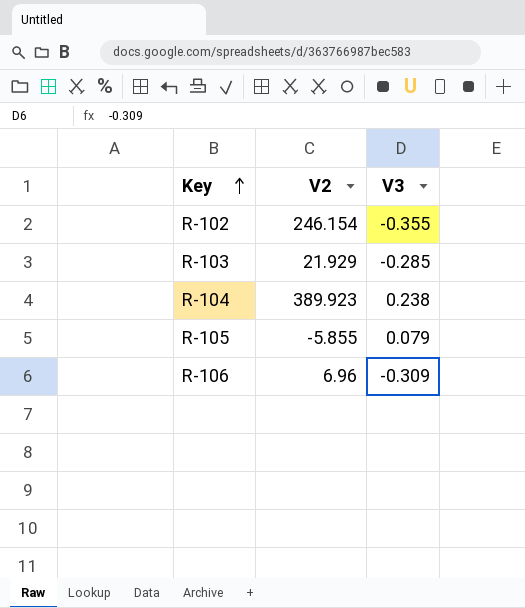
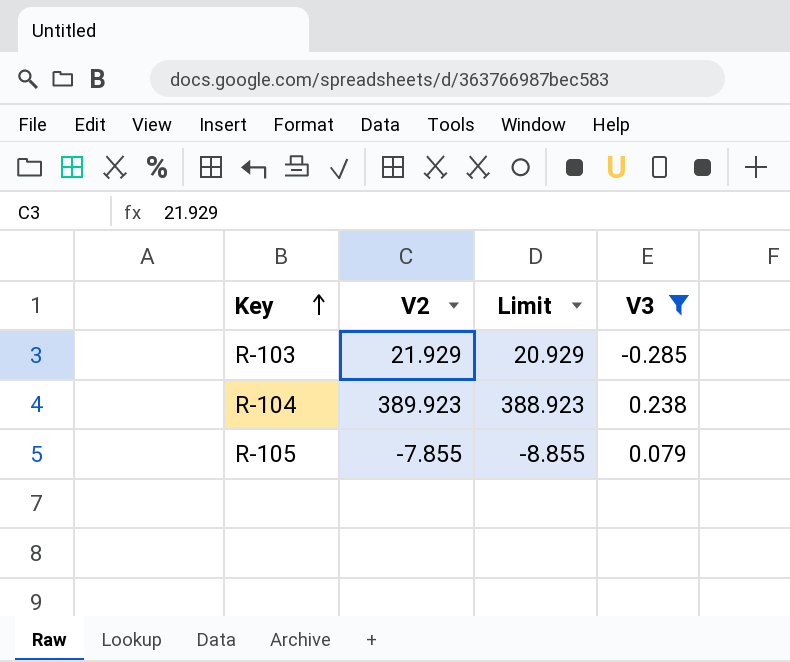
filter: none -> V3 >= -0.285
column Limit | formula: none -> [V2] - 1
R-105 | V2: -5.855 -> -7.855

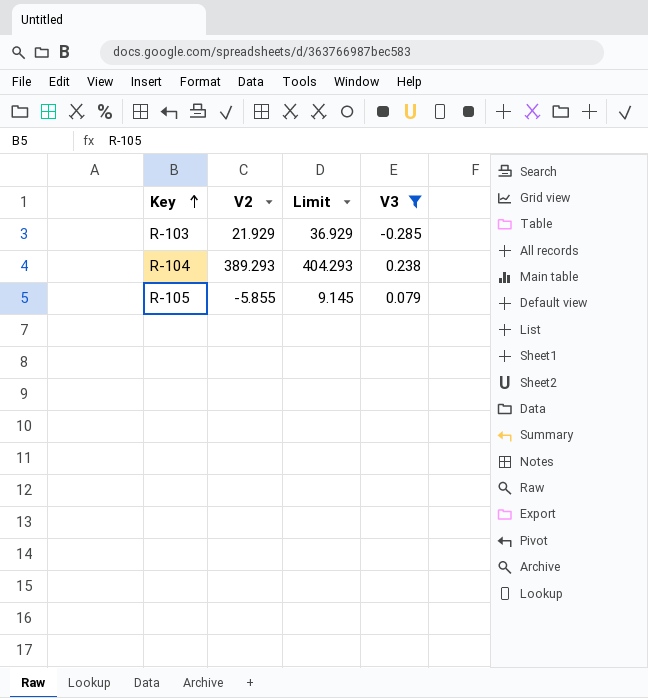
column Limit | formula: [V2] - 1 -> [V2] + 15
R-104 | V2: 389.923 -> 389.293
R-105 | V2: -7.855 -> -5.855

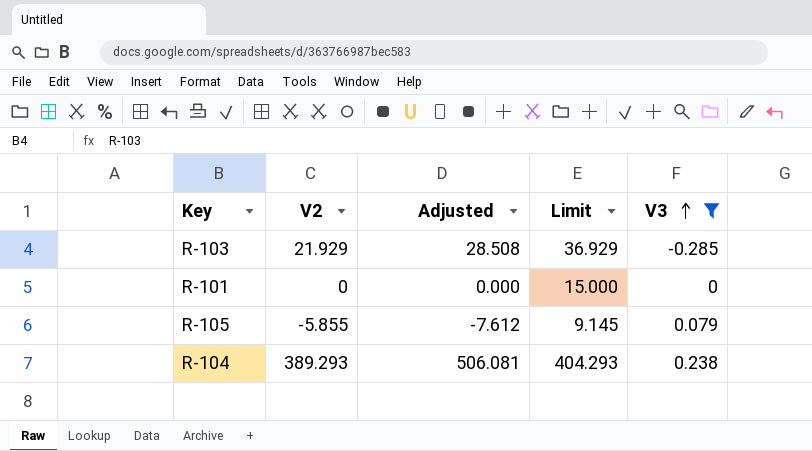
row order: Key ascending -> V3 ascending
column Adjusted | formula: none -> [V2] * 1.3
row R-101: none -> 0 | 0.000 | 15.000 | 0

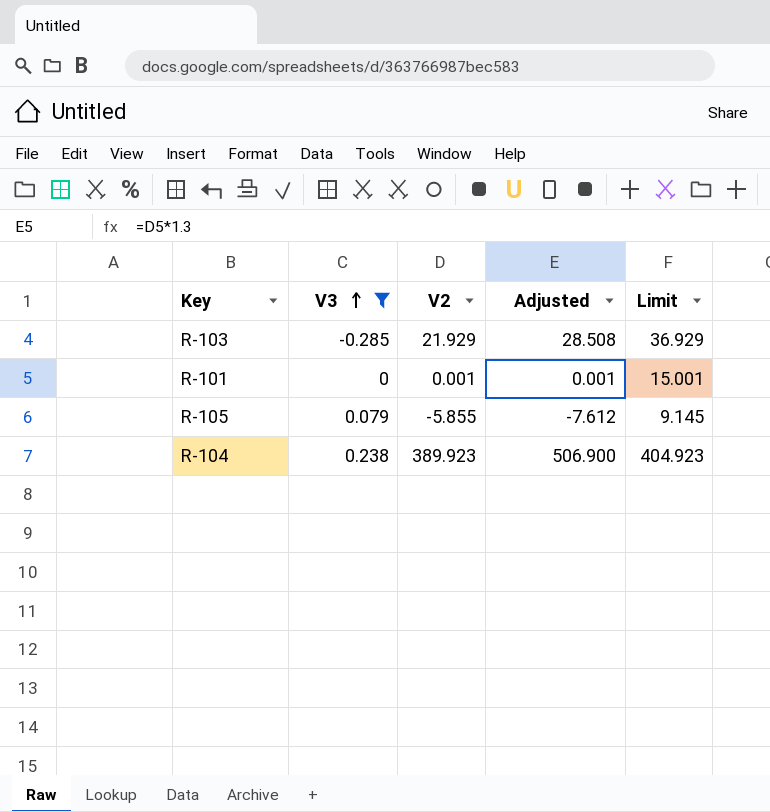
column V3 | position: 5 -> 2
R-101 | V2: 0 -> 0.001
R-101 | Adjusted: 0.000 -> 0.001
R-101 | Limit: 15.000 -> 15.001
R-104 | V2: 389.293 -> 389.923
R-104 | Adjusted: 506.081 -> 506.900
R-104 | Limit: 404.293 -> 404.923

